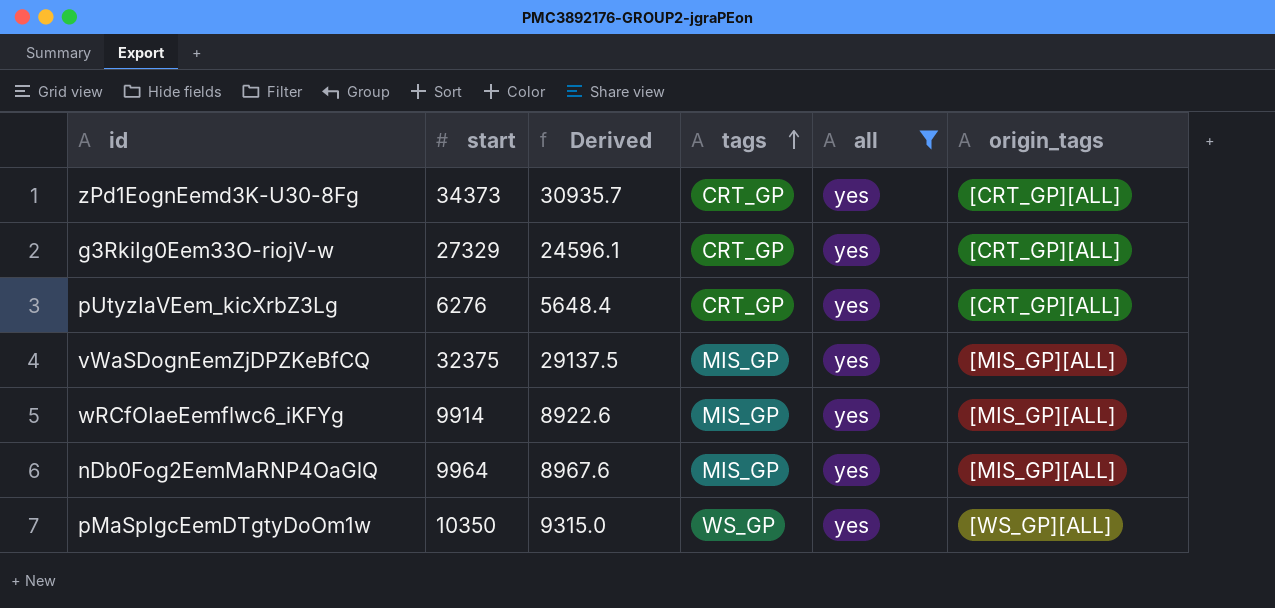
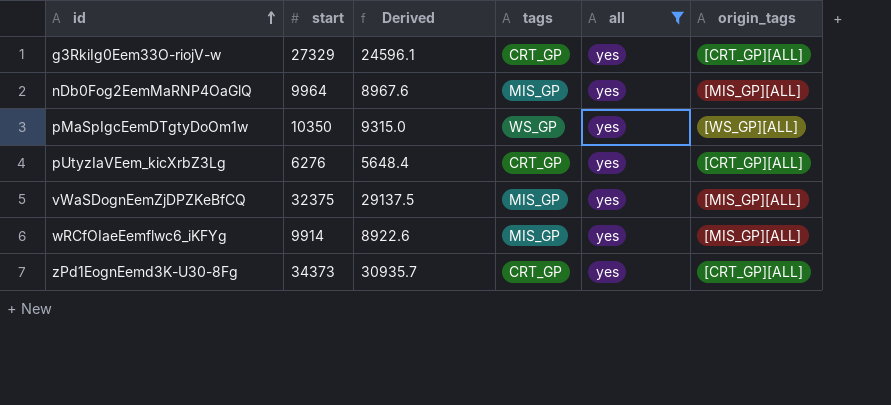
row order: tags ascending -> id ascending

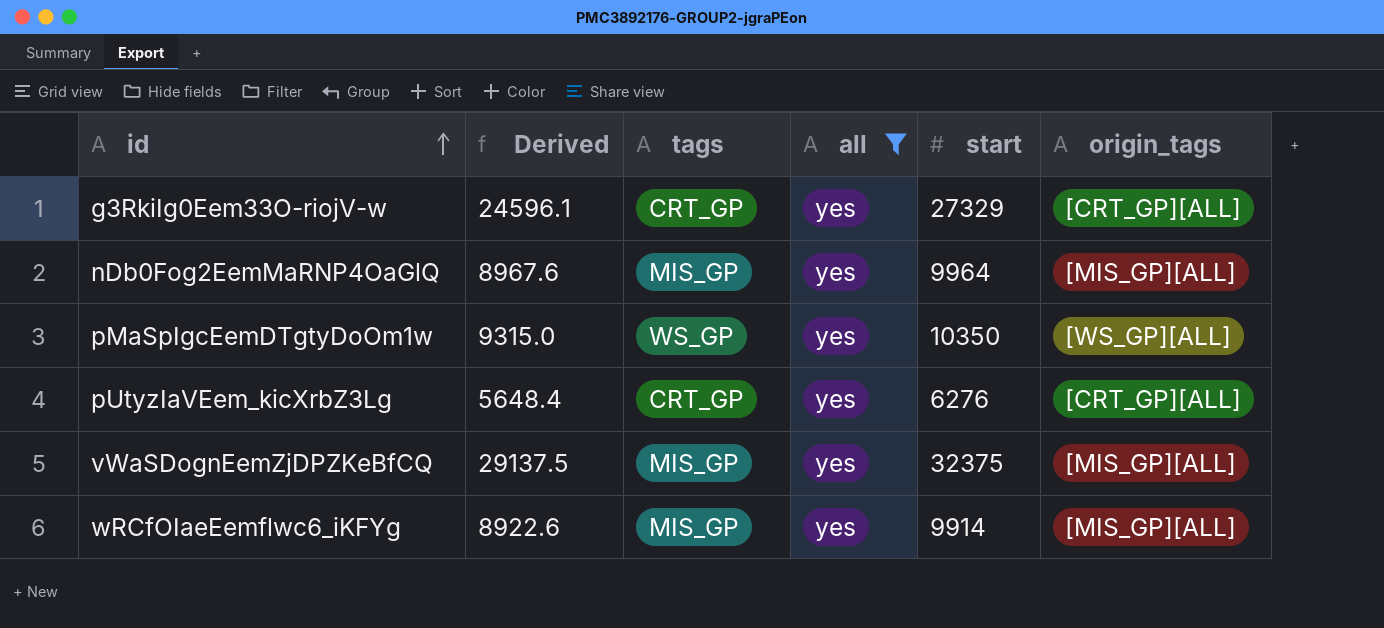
column start | position: 2 -> 5
row zPd1EognEemd3K-U30-8Fg: 34373 | 30935.7 | CRT_GP | yes | [CRT_GP][ALL] -> none

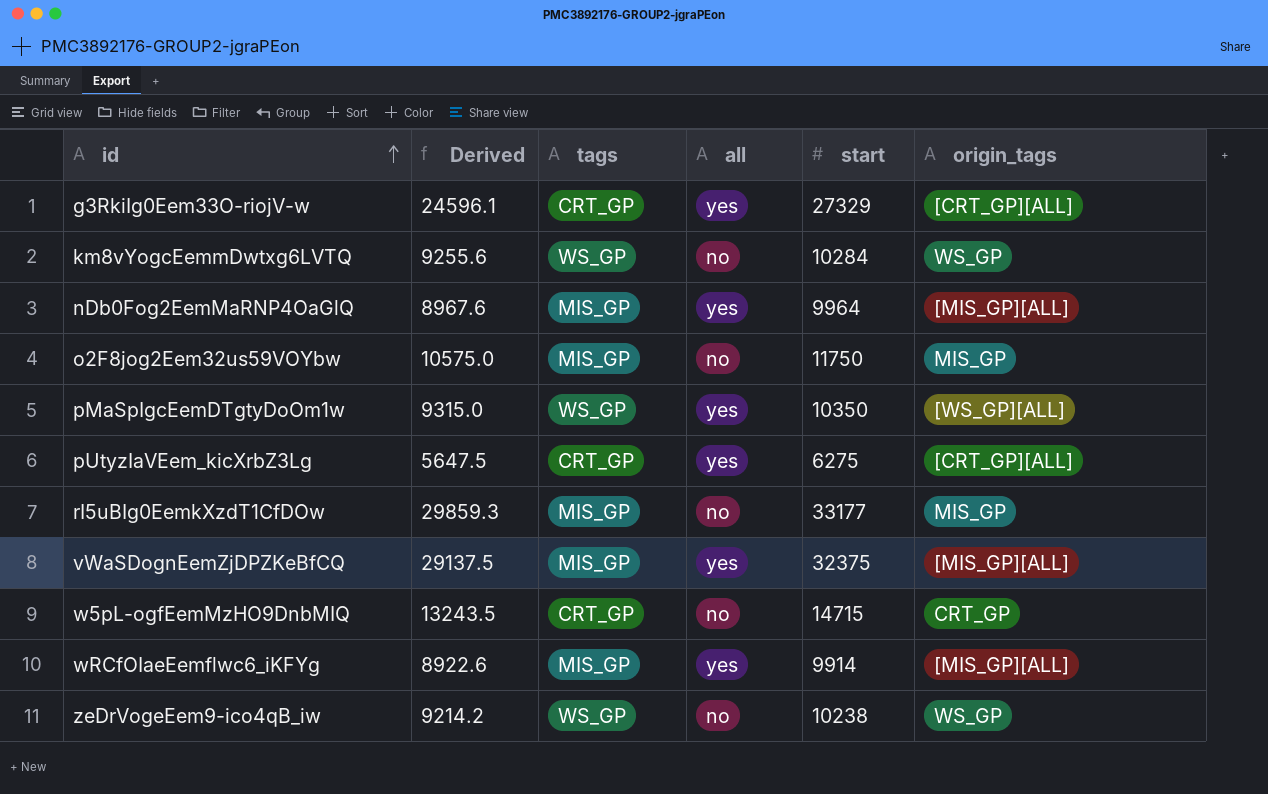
filter: all = yes -> none
pUtyzIaVEem_kicXrbZ3Lg | Derived: 5648.4 -> 5647.5
pUtyzIaVEem_kicXrbZ3Lg | start: 6276 -> 6275

